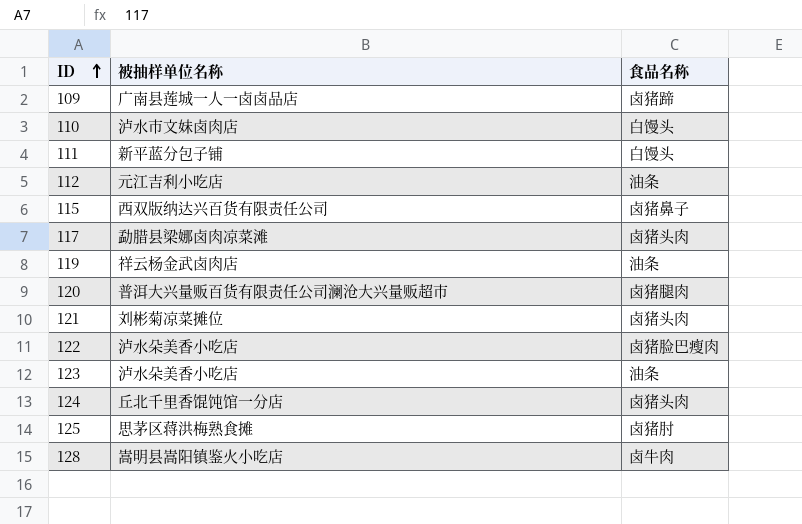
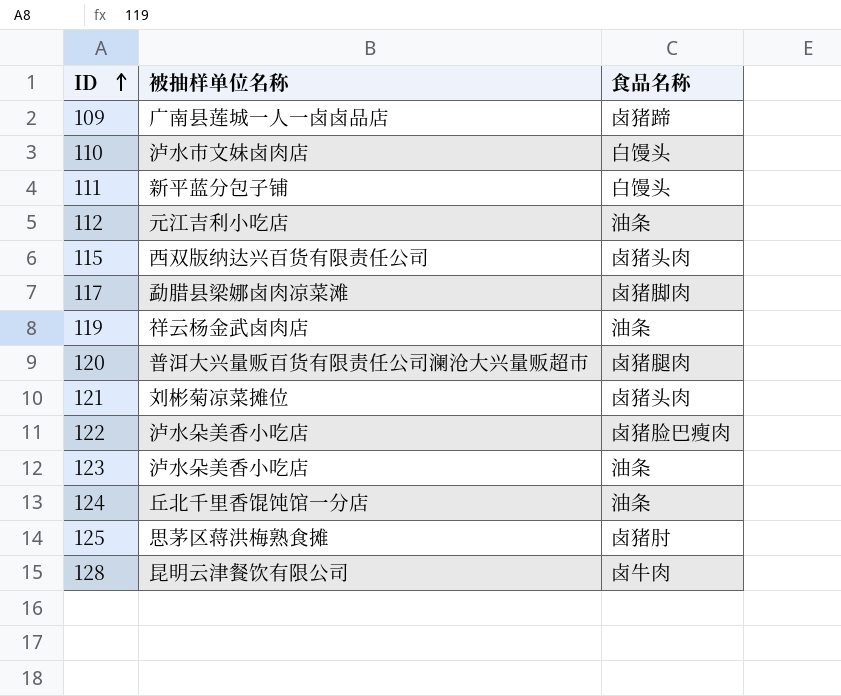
115 | 食品名称: 卤猪鼻子 -> 卤猪头肉
117 | 食品名称: 卤猪头肉 -> 卤猪脚肉
124 | 食品名称: 卤猪头肉 -> 油条
128 | 被抽样单位名称: 嵩明县嵩阳镇鉴火小吃店 -> 昆明云津餐饮有限公司

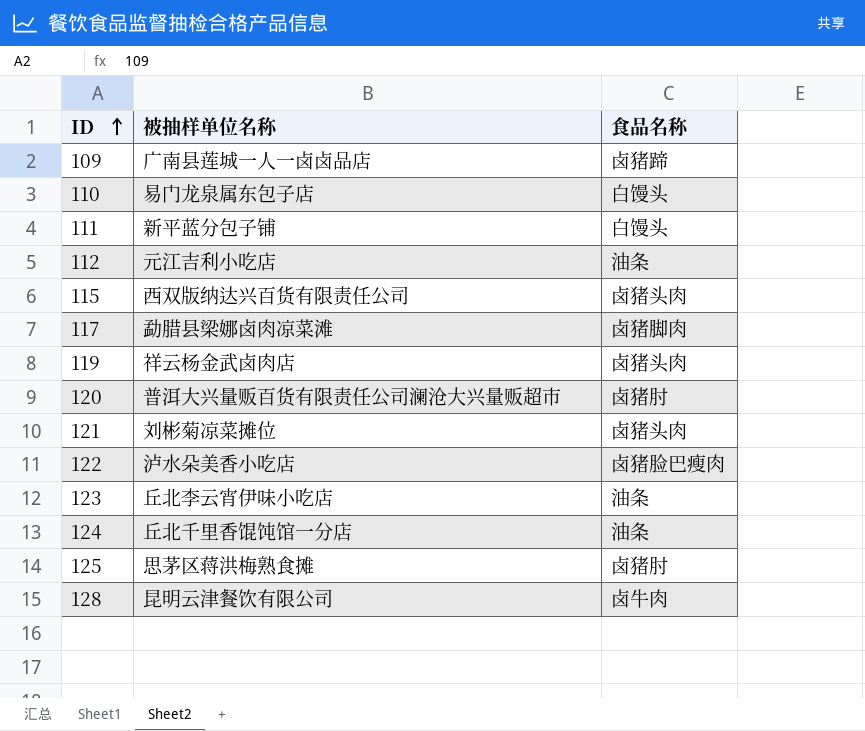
110 | 被抽样单位名称: 泸水市文妹卤肉店 -> 易门龙泉属东包子店
119 | 食品名称: 油条 -> 卤猪头肉
120 | 食品名称: 卤猪腿肉 -> 卤猪肘
123 | 被抽样单位名称: 泸水朵美香小吃店 -> 丘北李云宵伊味小吃店

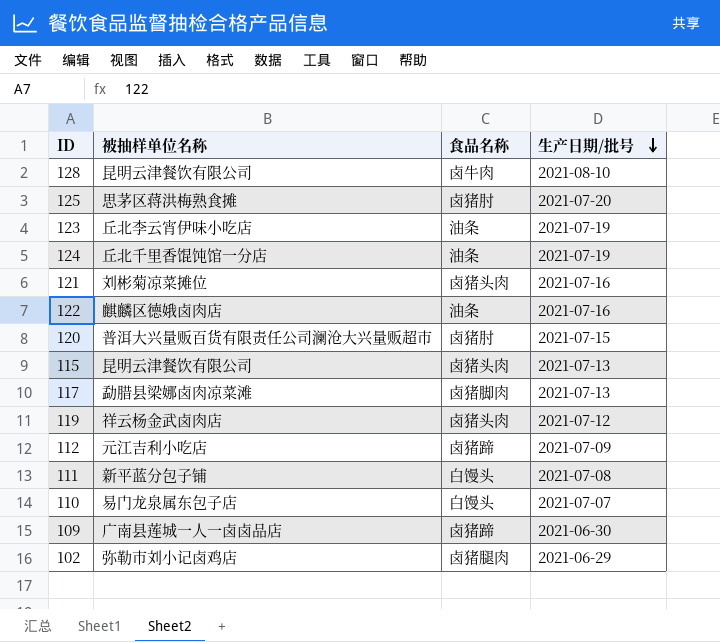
row order: ID ascending -> 生产日期/批号 descending
column 生产日期/批号 | position: none -> 4
122 | 被抽样单位名称: 泸水朵美香小吃店 -> 麒麟区德娥卤肉店
122 | 食品名称: 卤猪脸巴瘦肉 -> 油条
115 | 被抽样单位名称: 西双版纳达兴百货有限责任公司 -> 昆明云津餐饮有限公司
112 | 食品名称: 油条 -> 卤猪蹄
row 102: none -> 弥勒市刘小记卤鸡店 | 卤猪腿肉 | 2021-06-29

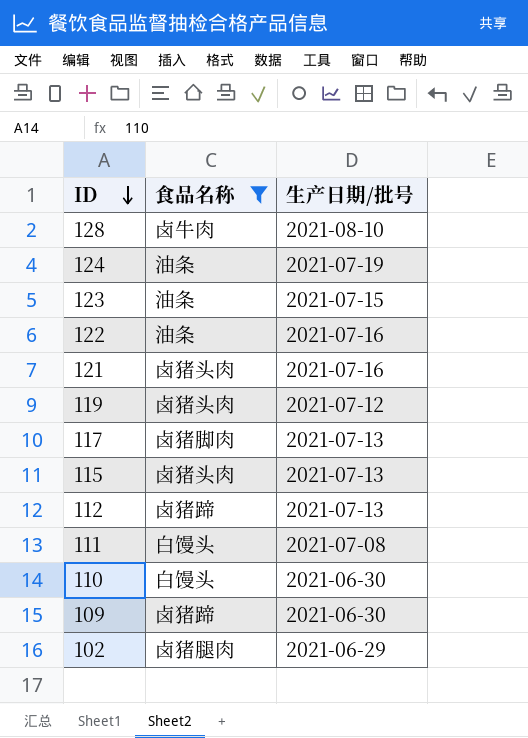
filter: none -> 食品名称 != 卤猪肘
row order: 生产日期/批号 descending -> ID descending
column 被抽样单位名称 | position: 2 -> none
123 | 生产日期/批号: 2021-07-19 -> 2021-07-15
112 | 生产日期/批号: 2021-07-09 -> 2021-07-13
110 | 生产日期/批号: 2021-07-07 -> 2021-06-30

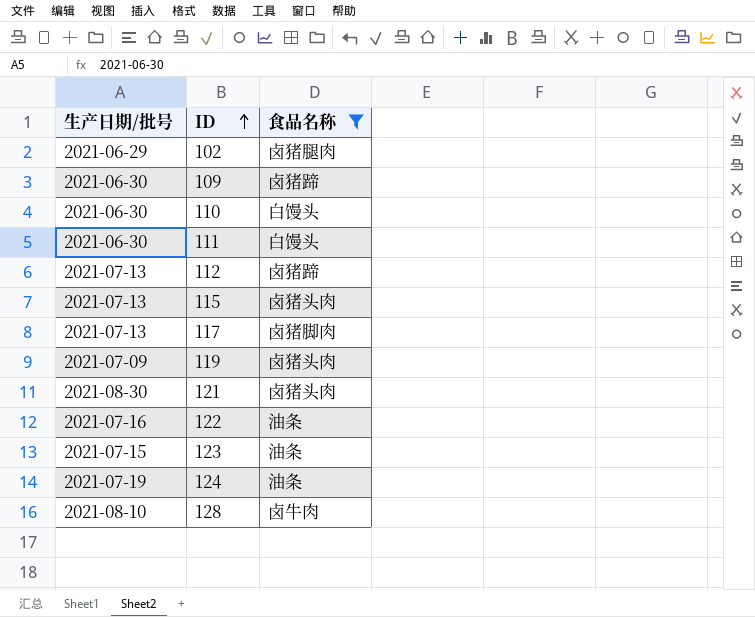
row order: ID descending -> ID ascending
column 生产日期/批号 | position: 3 -> 1
111 | 生产日期/批号: 2021-07-08 -> 2021-06-30
119 | 生产日期/批号: 2021-07-12 -> 2021-07-09
121 | 生产日期/批号: 2021-07-16 -> 2021-08-30

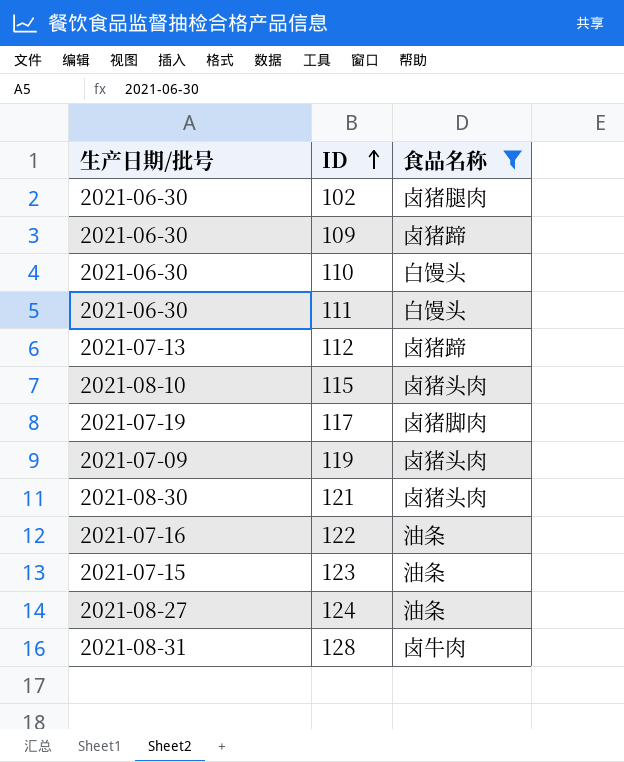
102 | 生产日期/批号: 2021-06-29 -> 2021-06-30
115 | 生产日期/批号: 2021-07-13 -> 2021-08-10
117 | 生产日期/批号: 2021-07-13 -> 2021-07-19
124 | 生产日期/批号: 2021-07-19 -> 2021-08-27
128 | 生产日期/批号: 2021-08-10 -> 2021-08-31

